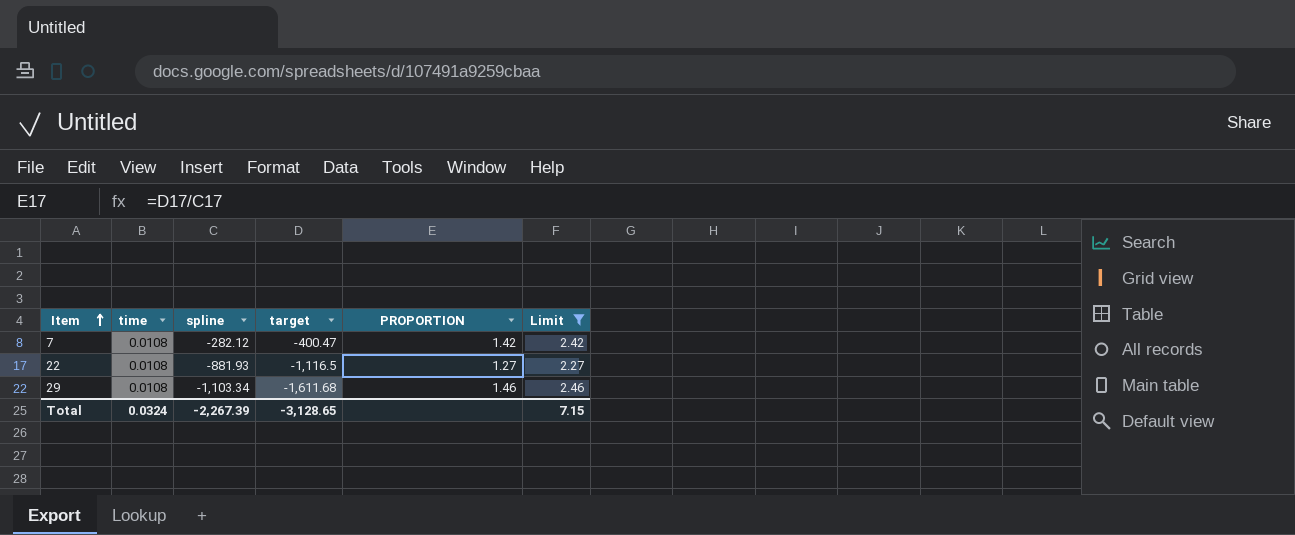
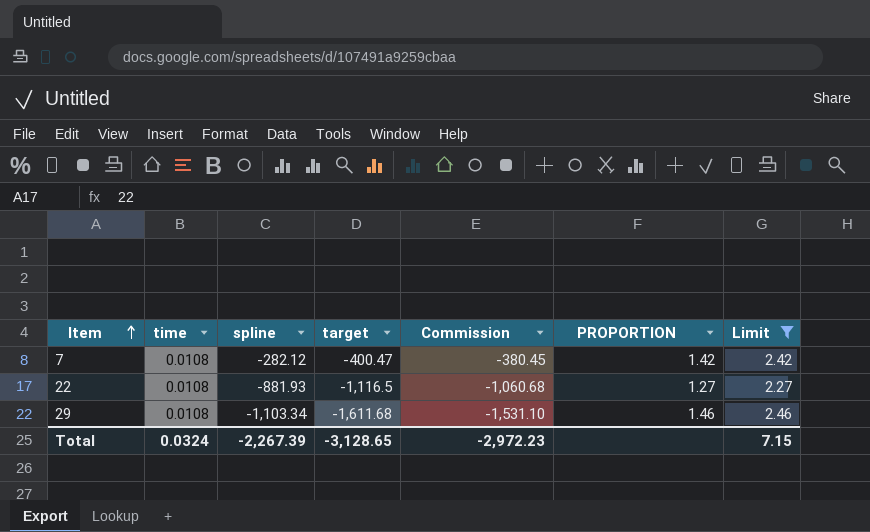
column Commission | formula: none -> [target] * 0.95

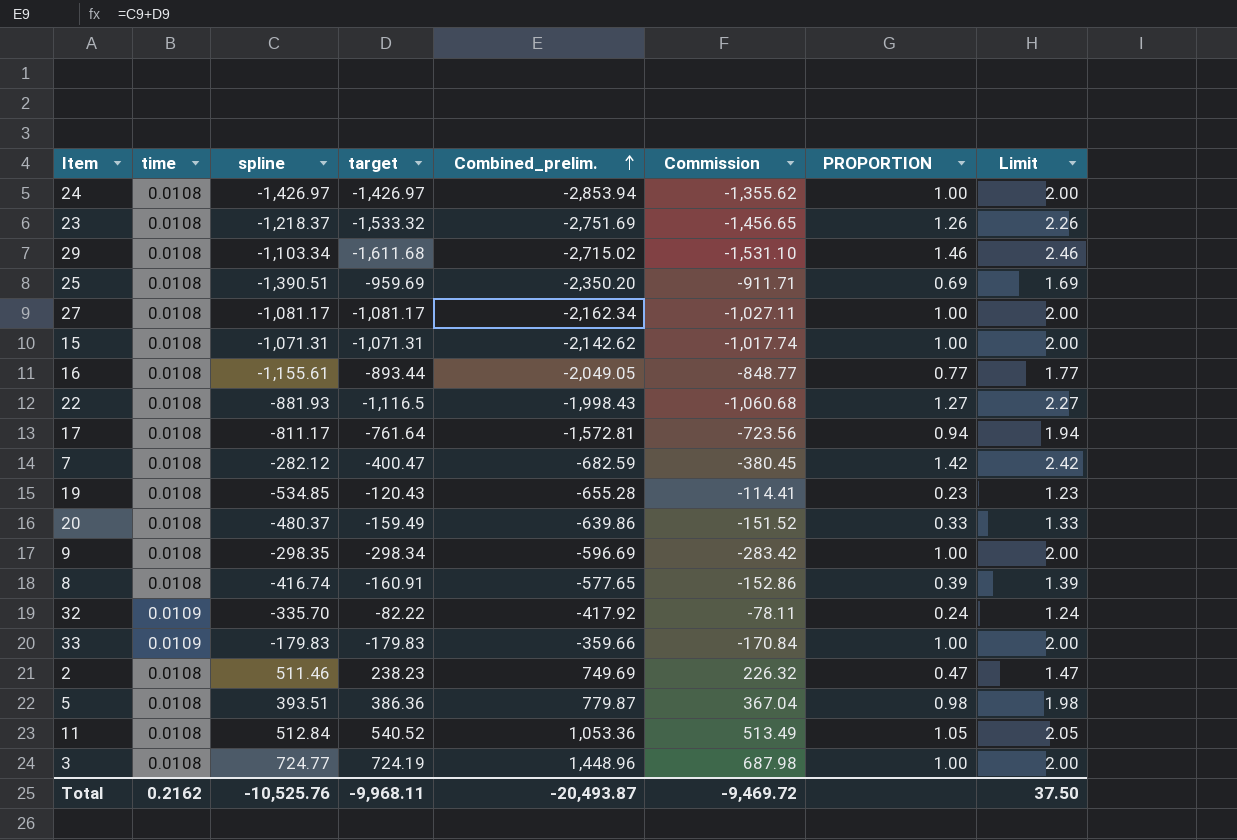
filter: Limit >= 2.27 -> none
row order: Item ascending -> Combined_prelim. ascending
column Combined_prelim. | formula: none -> [spline] + [target]
Total | time: 0.0324 -> 0.2162
Total | spline: -2,267.39 -> -10,525.76
Total | target: -3,128.65 -> -9,968.11
Total | Commission: -2,972.23 -> -9,469.72
Total | Limit: 7.15 -> 37.50

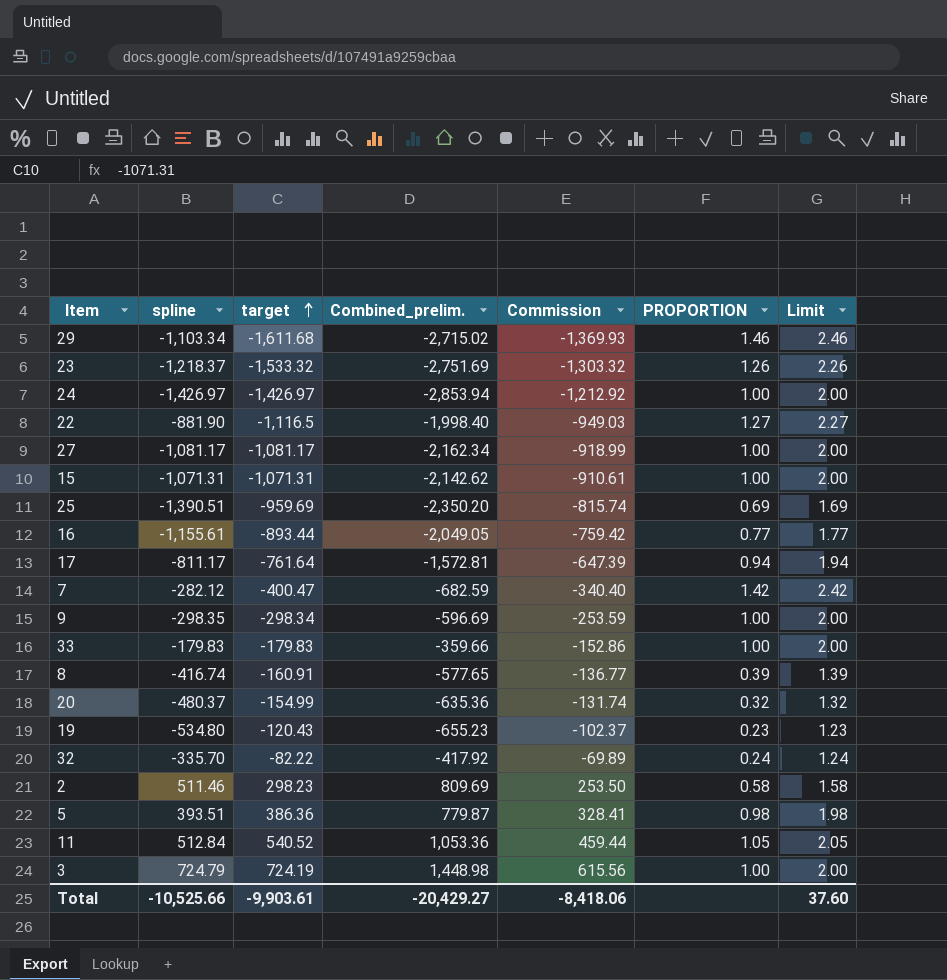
row order: Combined_prelim. ascending -> target ascending
column time | position: 2 -> none
column Commission | formula: [target] * 0.95 -> [target] * 0.85
22 | spline: -881.93 -> -881.90
22 | Combined_prelim.: -1,998.43 -> -1,998.40
20 | target: -159.49 -> -154.99
20 | Combined_prelim.: -639.86 -> -635.36
20 | PROPORTION: 0.33 -> 0.32
20 | Limit: 1.33 -> 1.32
19 | spline: -534.85 -> -534.80
19 | Combined_prelim.: -655.28 -> -655.23
2 | target: 238.23 -> 298.23
2 | Combined_prelim.: 749.69 -> 809.69
2 | PROPORTION: 0.47 -> 0.58
2 | Limit: 1.47 -> 1.58
3 | spline: 724.77 -> 724.79
3 | Combined_prelim.: 1,448.96 -> 1,448.98
Total | spline: -10,525.76 -> -10,525.66
Total | target: -9,968.11 -> -9,903.61
Total | Combined_prelim.: -20,493.87 -> -20,429.27
Total | Commission: -9,469.72 -> -8,418.06
Total | Limit: 37.50 -> 37.60

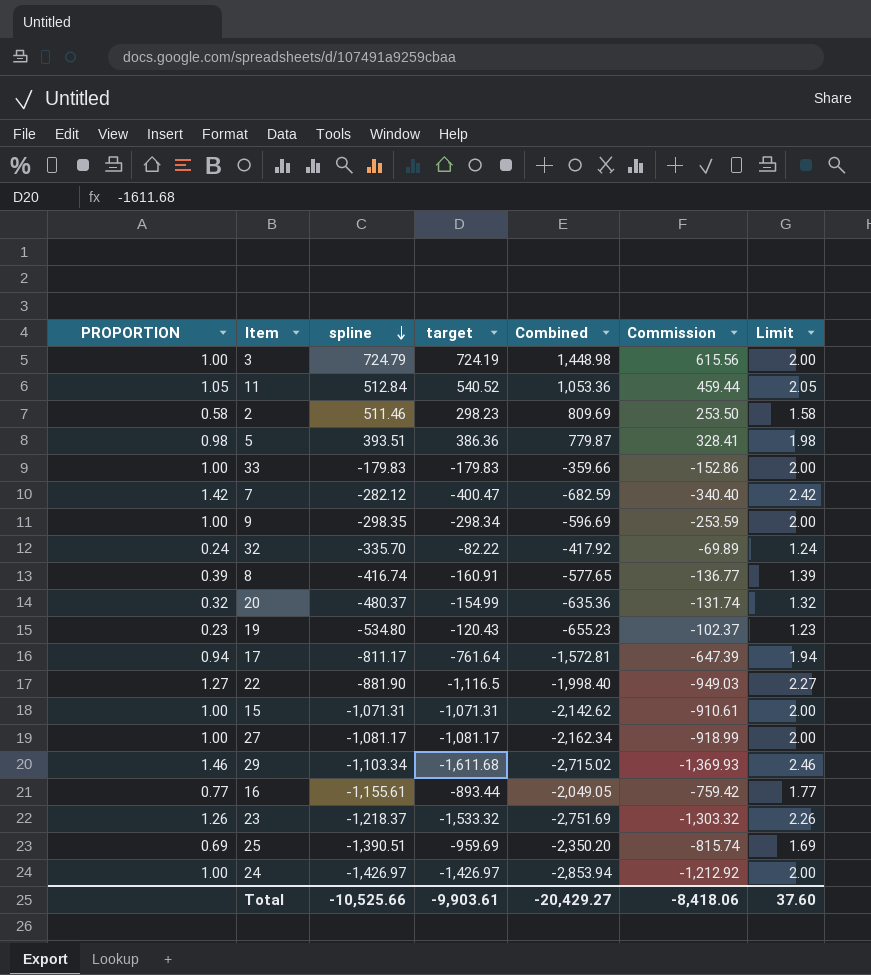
row order: target ascending -> spline descending
column PROPORTION | position: 6 -> 1
column name: Combined_prelim. -> Combined

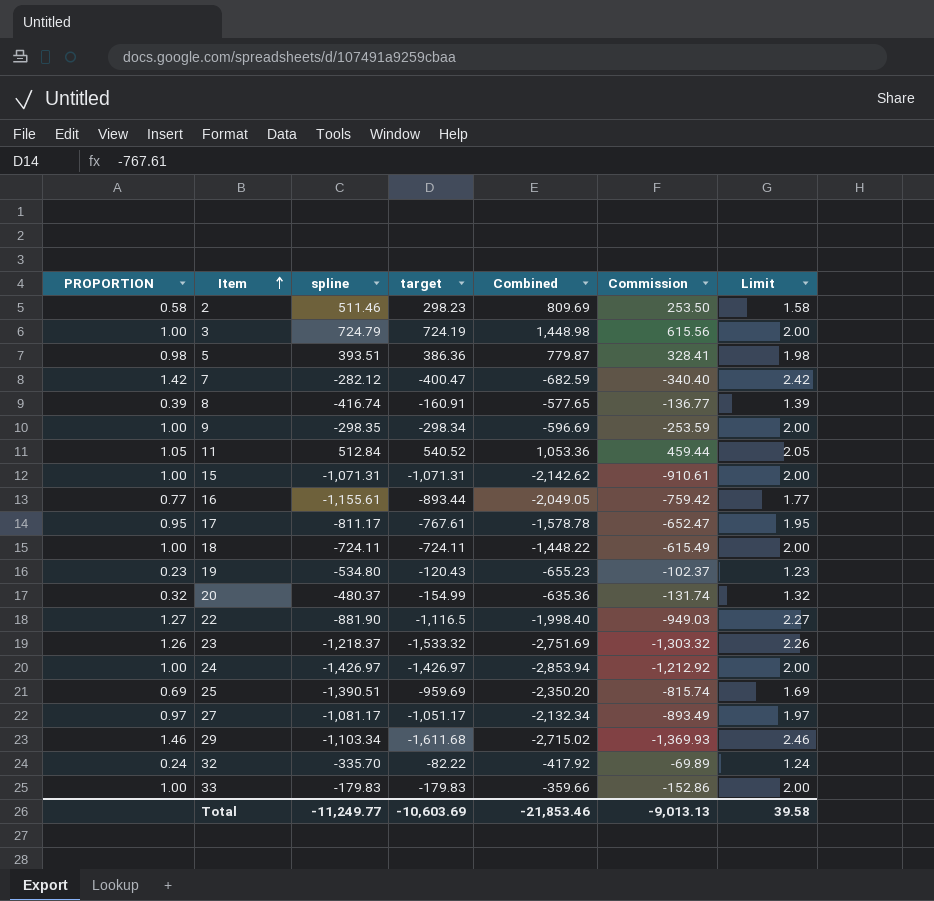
row order: spline descending -> Item ascending
17 | PROPORTION: 0.94 -> 0.95
17 | target: -761.64 -> -767.61
17 | Combined: -1,572.81 -> -1,578.78
17 | Commission: -647.39 -> -652.47
17 | Limit: 1.94 -> 1.95
row 18: none -> 1.00 | -724.11 | -724.11 | -1,448.22 | -615.49 | 2.00
27 | PROPORTION: 1.00 -> 0.97
27 | target: -1,081.17 -> -1,051.17
27 | Combined: -2,162.34 -> -2,132.34
27 | Commission: -918.99 -> -893.49
27 | Limit: 2.00 -> 1.97
Total | spline: -10,525.66 -> -11,249.77
Total | target: -9,903.61 -> -10,603.69
Total | Combined: -20,429.27 -> -21,853.46
Total | Commission: -8,418.06 -> -9,013.13
Total | Limit: 37.60 -> 39.58

